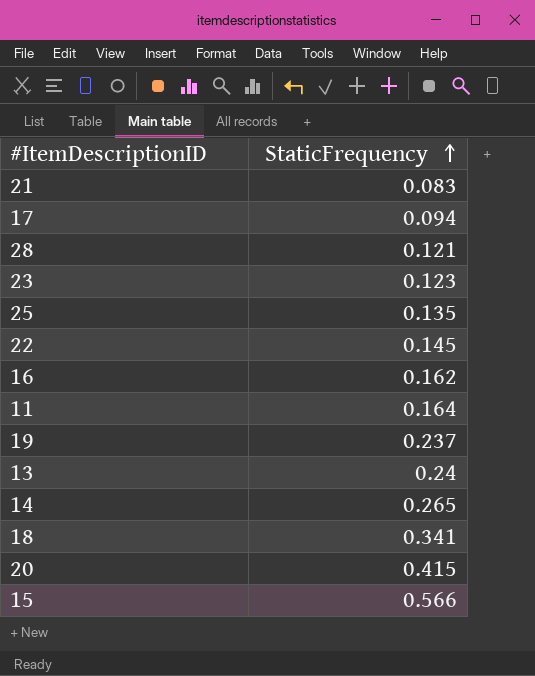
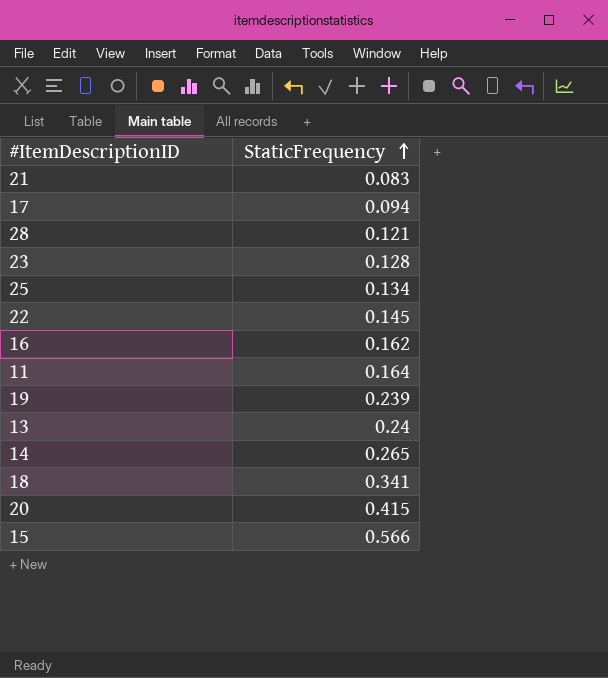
23 | StaticFrequency: 0.123 -> 0.128
25 | StaticFrequency: 0.135 -> 0.134
19 | StaticFrequency: 0.237 -> 0.239

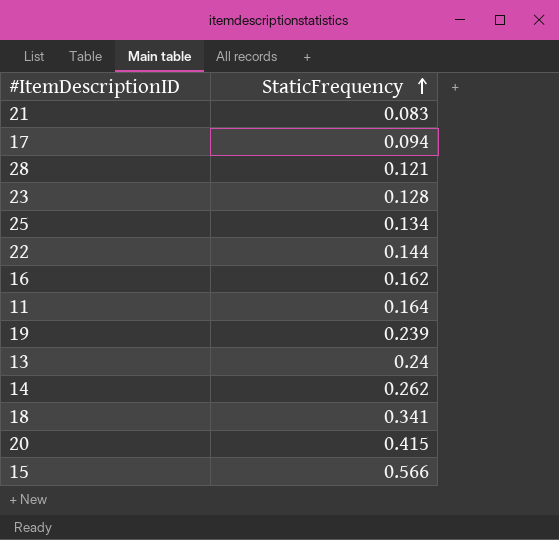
22 | StaticFrequency: 0.145 -> 0.144
14 | StaticFrequency: 0.265 -> 0.262

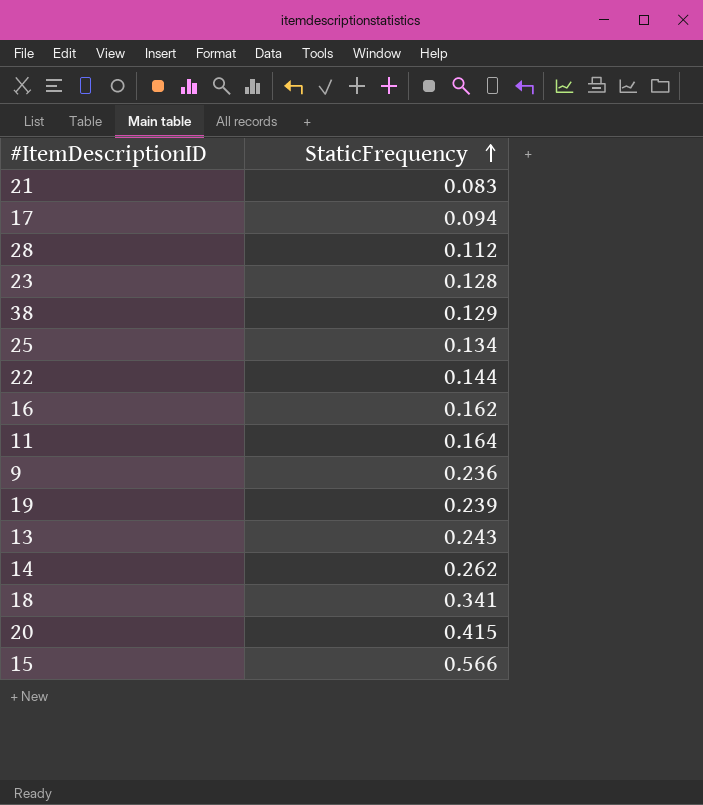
28 | StaticFrequency: 0.121 -> 0.112
row 38: none -> 0.129
row 9: none -> 0.236
13 | StaticFrequency: 0.24 -> 0.243

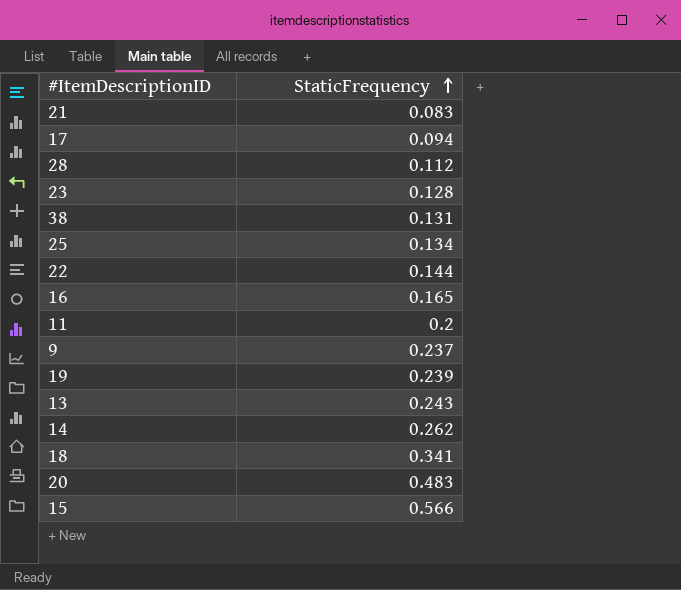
38 | StaticFrequency: 0.129 -> 0.131
16 | StaticFrequency: 0.162 -> 0.165
11 | StaticFrequency: 0.164 -> 0.2
9 | StaticFrequency: 0.236 -> 0.237
20 | StaticFrequency: 0.415 -> 0.483

